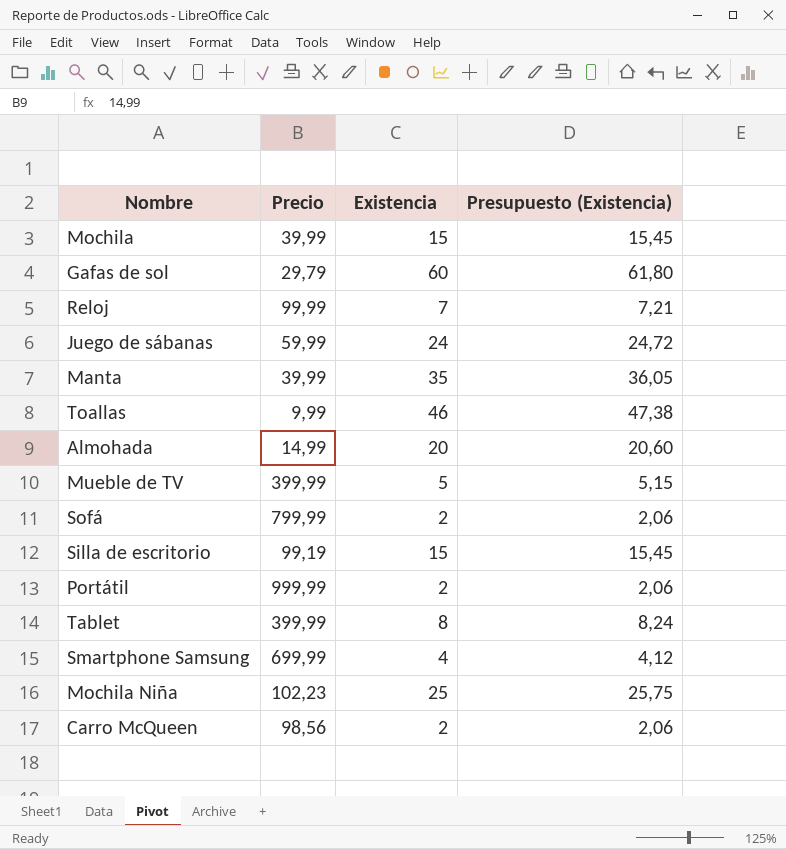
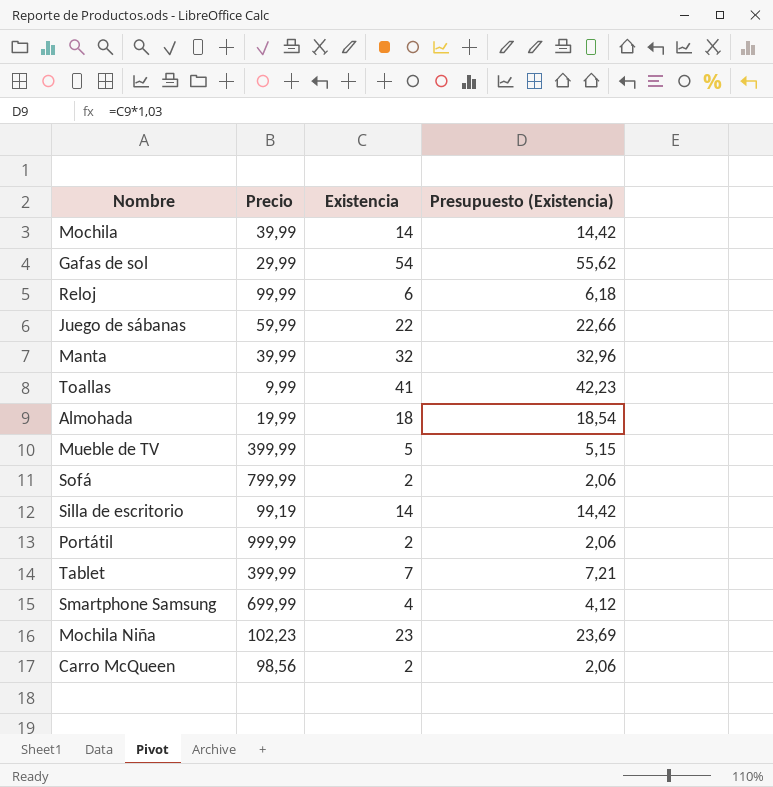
Mochila | Existencia: 15 -> 14
Mochila | Presupuesto (Existencia): 15,45 -> 14,42
Gafas de sol | Precio: 29,79 -> 29,99
Gafas de sol | Existencia: 60 -> 54
Gafas de sol | Presupuesto (Existencia): 61,80 -> 55,62
Reloj | Existencia: 7 -> 6
Reloj | Presupuesto (Existencia): 7,21 -> 6,18
Juego de sábanas | Existencia: 24 -> 22
Juego de sábanas | Presupuesto (Existencia): 24,72 -> 22,66
Manta | Existencia: 35 -> 32
Manta | Presupuesto (Existencia): 36,05 -> 32,96
Toallas | Existencia: 46 -> 41
Toallas | Presupuesto (Existencia): 47,38 -> 42,23
Almohada | Precio: 14,99 -> 19,99
Almohada | Existencia: 20 -> 18
Almohada | Presupuesto (Existencia): 20,60 -> 18,54
Silla de escritorio | Existencia: 15 -> 14
Silla de escritorio | Presupuesto (Existencia): 15,45 -> 14,42
Tablet | Existencia: 8 -> 7
Tablet | Presupuesto (Existencia): 8,24 -> 7,21
Mochila Niña | Existencia: 25 -> 23
Mochila Niña | Presupuesto (Existencia): 25,75 -> 23,69

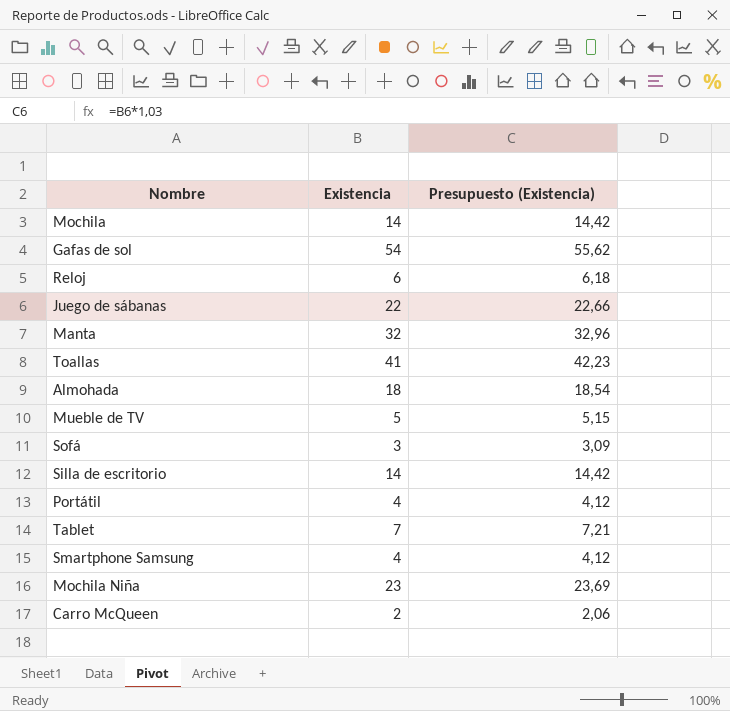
column Precio | position: 2 -> none
Sofá | Existencia: 2 -> 3
Sofá | Presupuesto (Existencia): 2,06 -> 3,09
Portátil | Existencia: 2 -> 4
Portátil | Presupuesto (Existencia): 2,06 -> 4,12

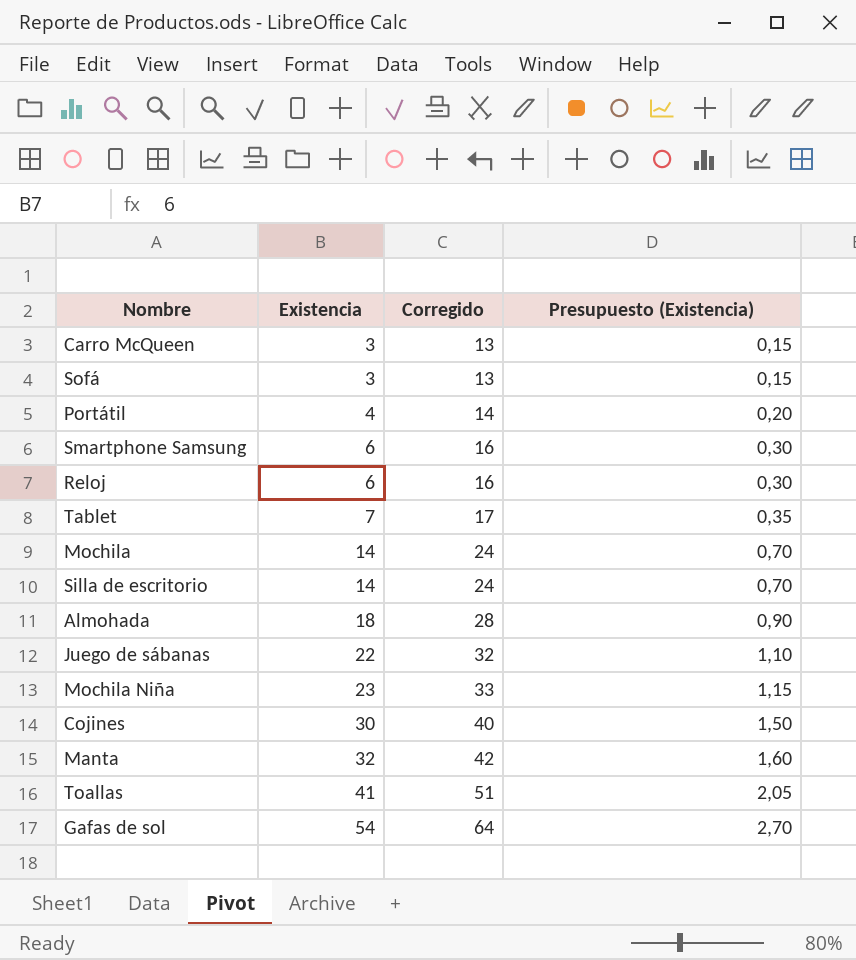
row order: none -> Existencia ascending
column Corregido | formula: none -> [Existencia] + 10
column Presupuesto (Existencia) | formula: [Existencia] * 1,03 -> [Existencia] * 0,05
row Mueble de TV: 5 | 5,15 -> none
Carro McQueen | Existencia: 2 -> 3
Smartphone Samsung | Existencia: 4 -> 6
row Cojines: none -> 30 | 40 | 1,50

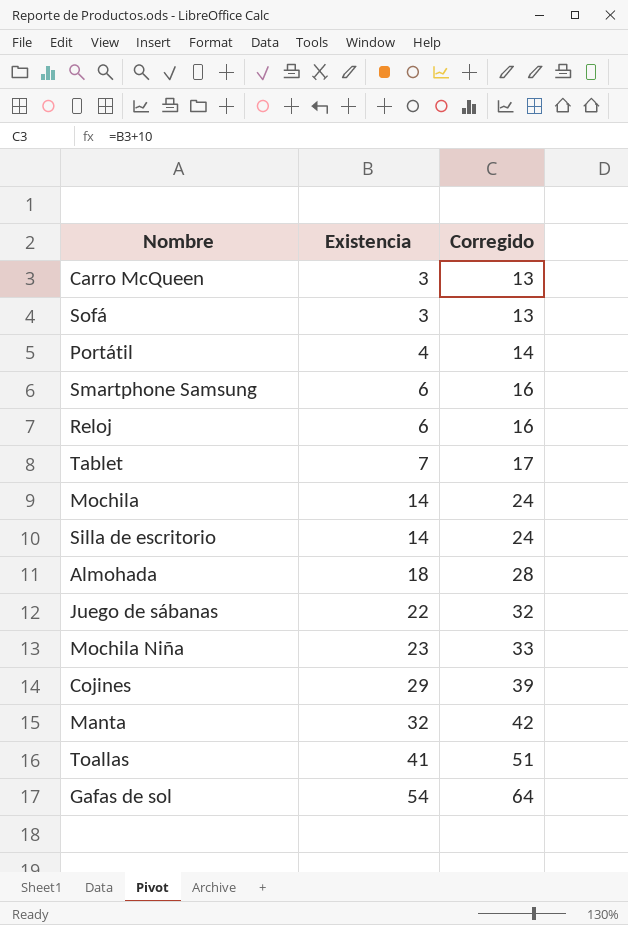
column Presupuesto (Existencia) | formula: [Existencia] * 0,05 -> none
Cojines | Existencia: 30 -> 29
Cojines | Corregido: 40 -> 39

